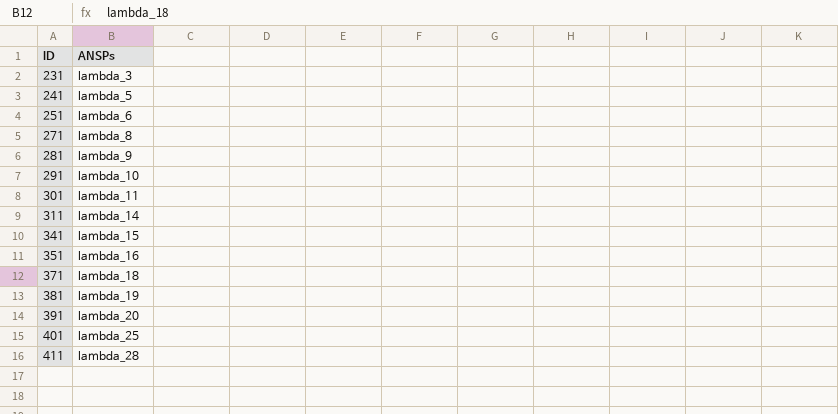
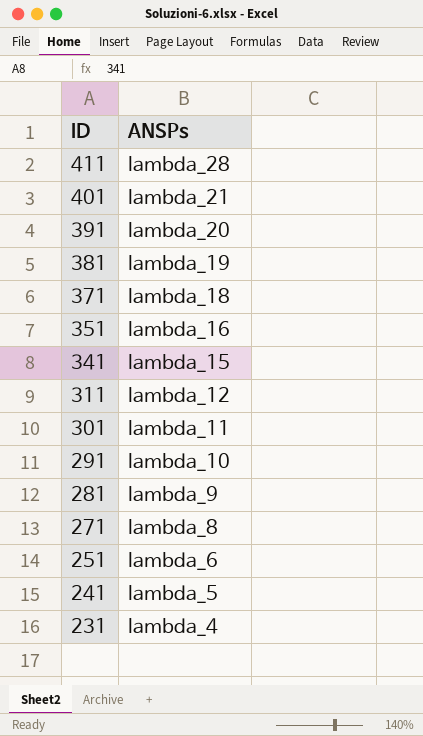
row order: ID ascending -> ID descending
401 | ANSPs: lambda_25 -> lambda_21
311 | ANSPs: lambda_14 -> lambda_12
231 | ANSPs: lambda_3 -> lambda_4

